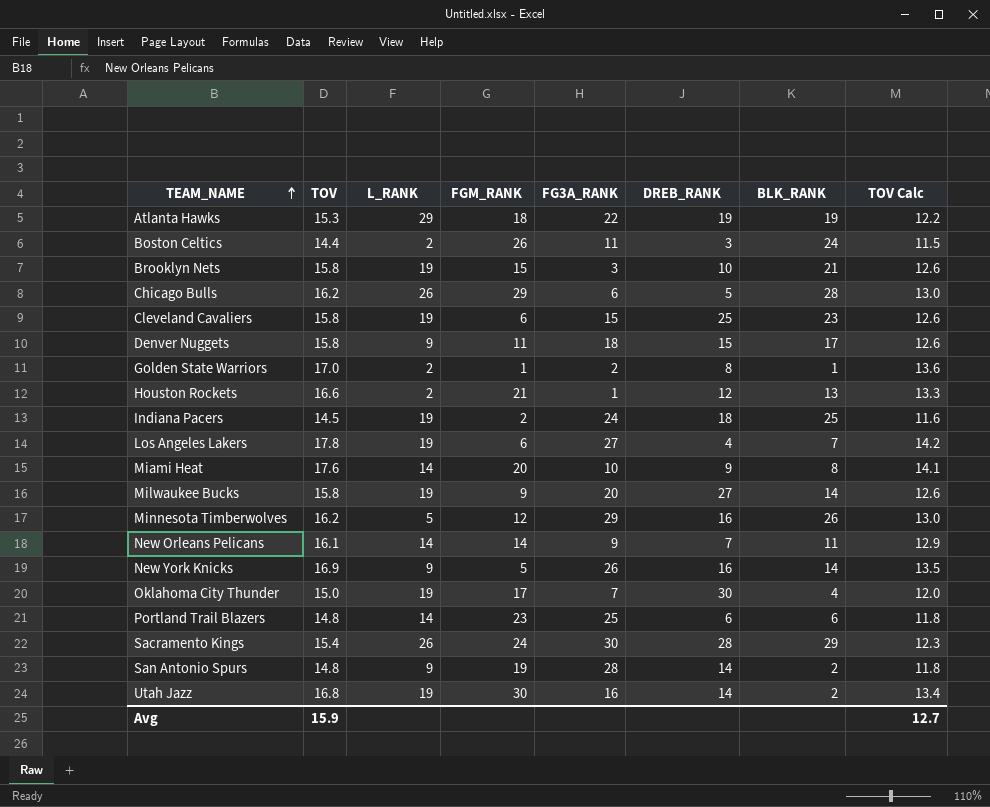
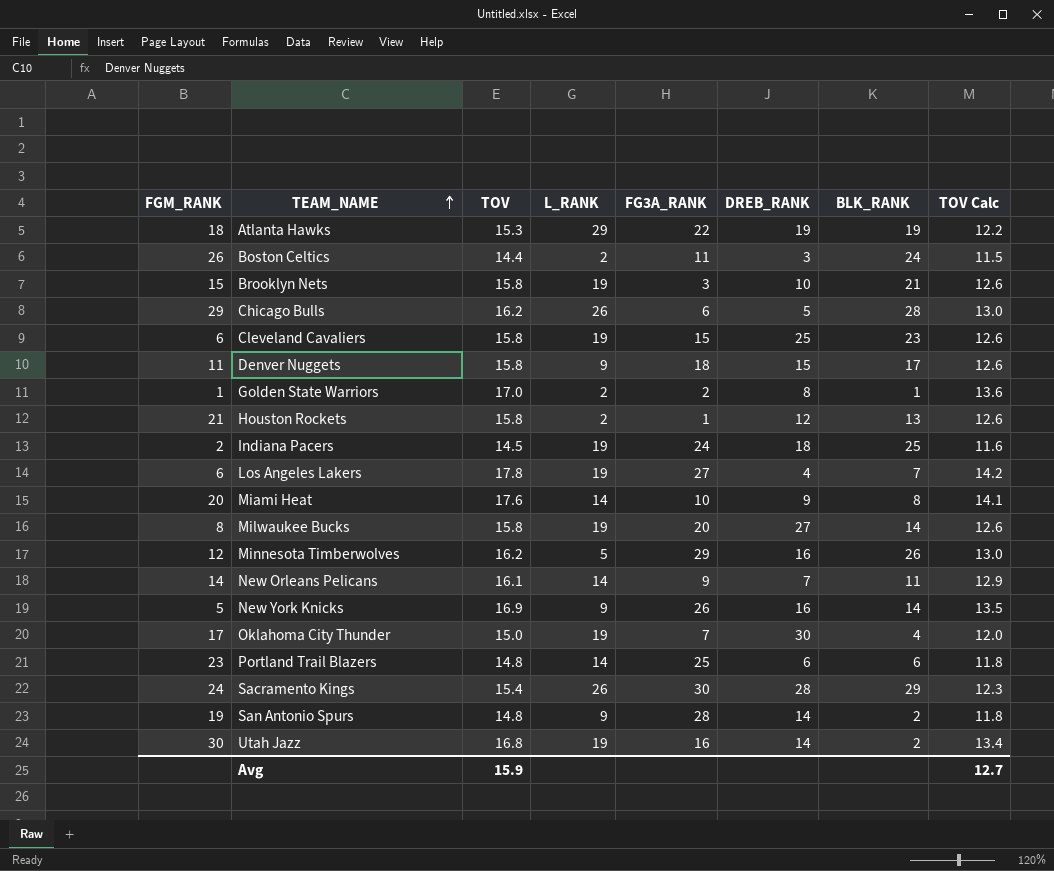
column FGM_RANK | position: 4 -> 1
Houston Rockets | TOV: 16.6 -> 15.8
Houston Rockets | TOV Calc: 13.3 -> 12.6
Milwaukee Bucks | FGM_RANK: 9 -> 8

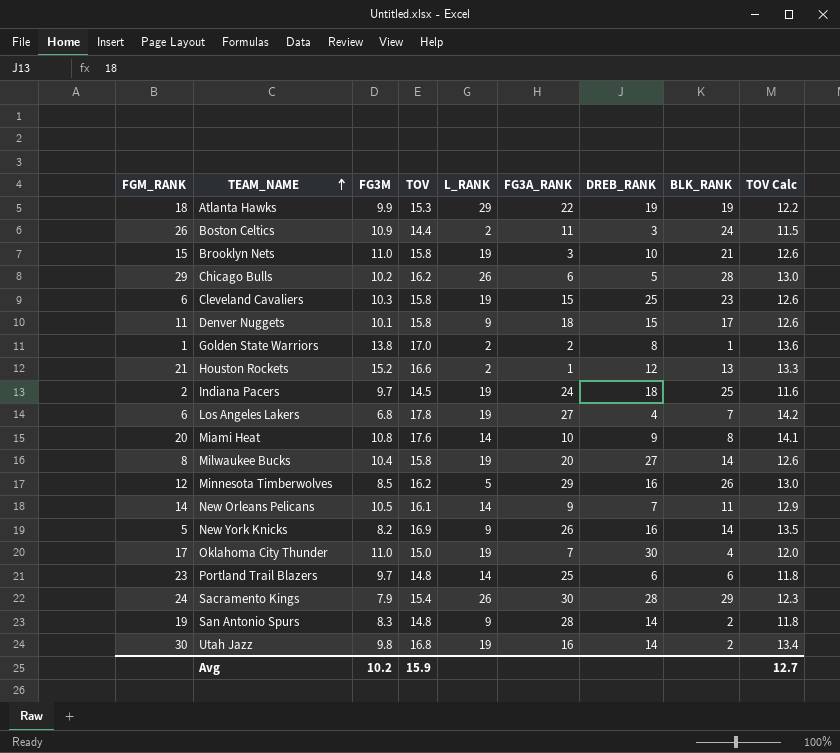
column FG3M | position: none -> 3
Houston Rockets | TOV: 15.8 -> 16.6
Houston Rockets | TOV Calc: 12.6 -> 13.3

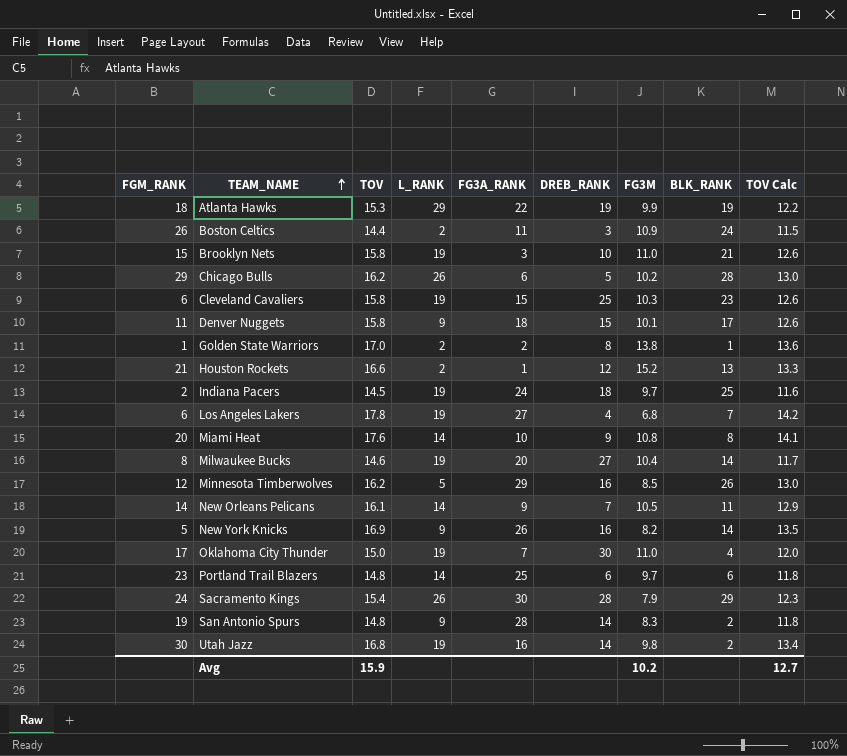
column FG3M | position: 3 -> 7
Milwaukee Bucks | TOV: 15.8 -> 14.6
Milwaukee Bucks | TOV Calc: 12.6 -> 11.7

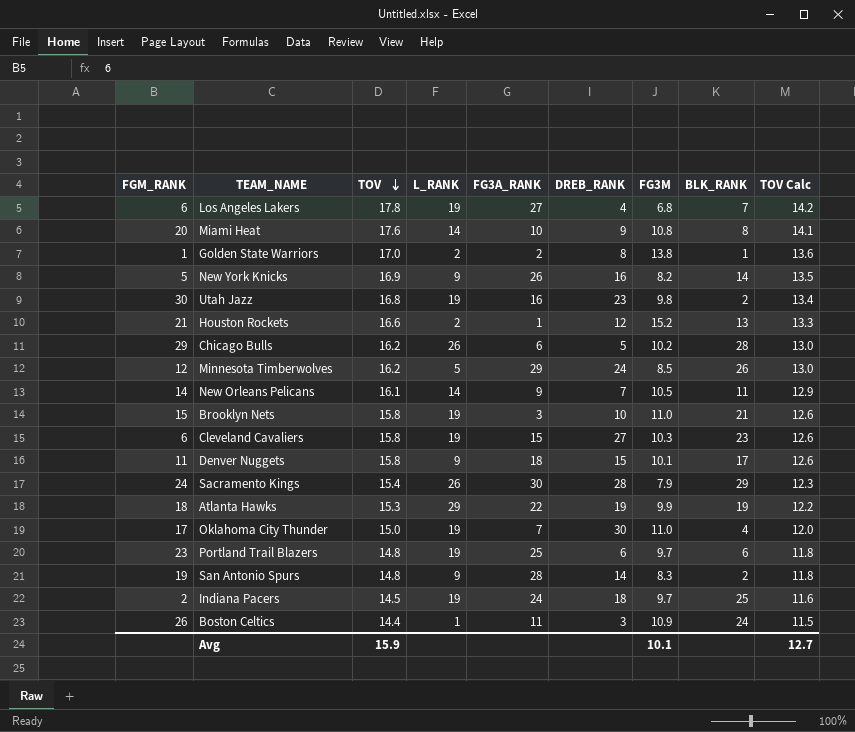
row order: TEAM_NAME ascending -> TOV descending
row Milwaukee Bucks: 8 | 14.6 | 19 | 20 | 27 | 10.4 | 14 | 11.7 -> none
Utah Jazz | DREB_RANK: 14 -> 23
Minnesota Timberwolves | DREB_RANK: 16 -> 24
Cleveland Cavaliers | DREB_RANK: 25 -> 27
Portland Trail Blazers | L_RANK: 14 -> 19
Boston Celtics | L_RANK: 2 -> 1
Avg | FG3M: 10.2 -> 10.1

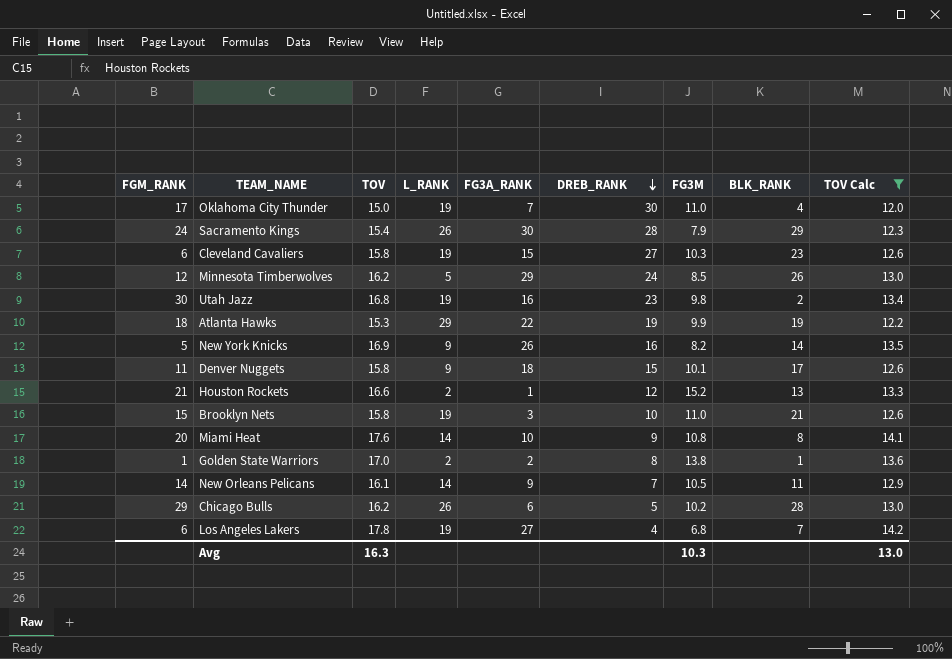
filter: none -> TOV Calc >= 12.0
row order: TOV descending -> DREB_RANK descending
Avg | TOV: 15.9 -> 16.3
Avg | FG3M: 10.1 -> 10.3
Avg | TOV Calc: 12.7 -> 13.0

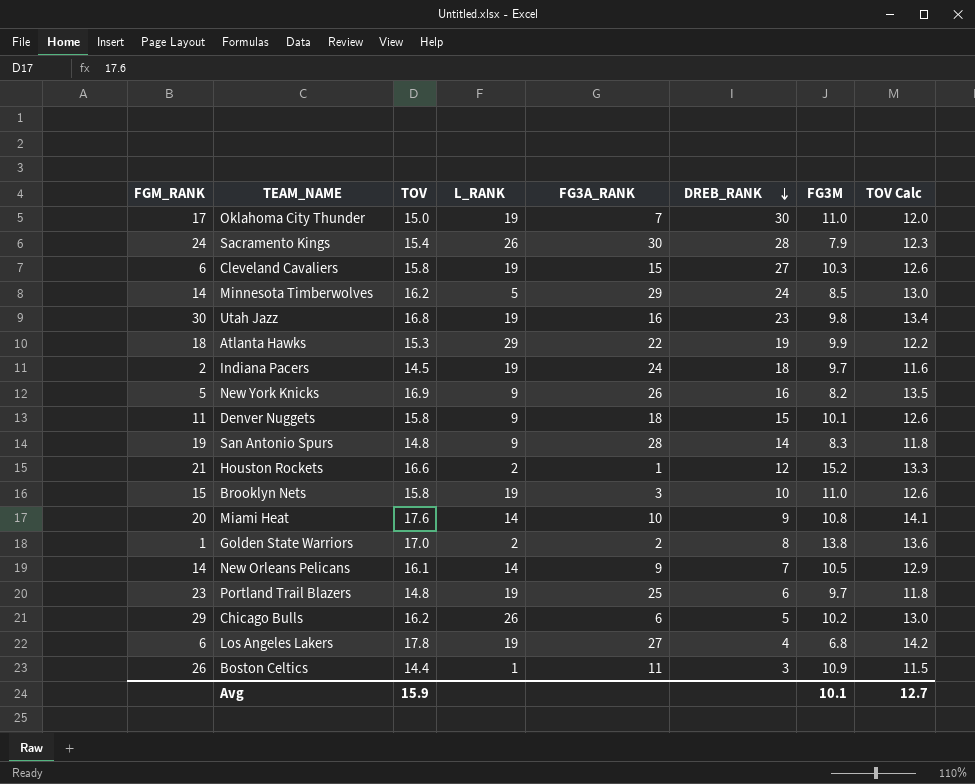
filter: TOV Calc >= 12.0 -> none
column BLK_RANK | position: 8 -> none
Minnesota Timberwolves | FGM_RANK: 12 -> 14
Avg | TOV: 16.3 -> 15.9
Avg | FG3M: 10.3 -> 10.1
Avg | TOV Calc: 13.0 -> 12.7

